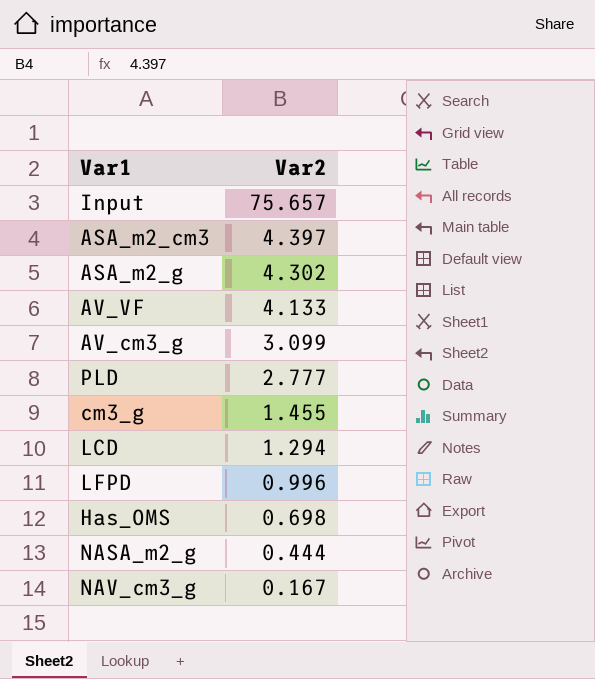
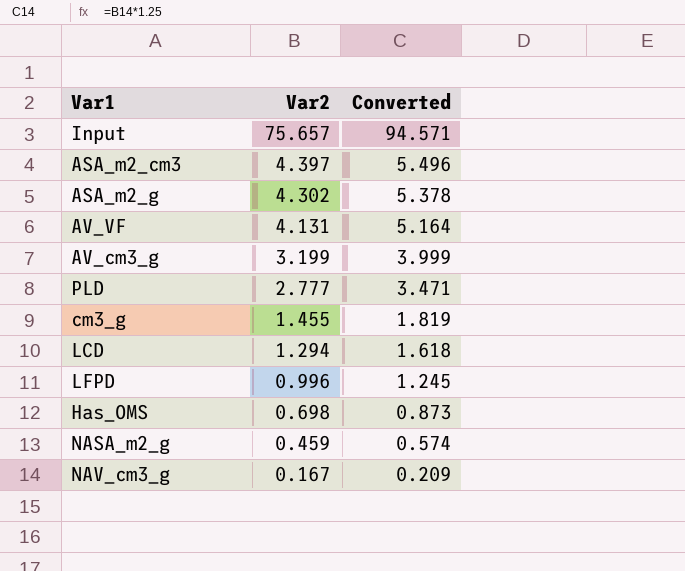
column Converted | formula: none -> [Var2] * 1.25
AV_VF | Var2: 4.133 -> 4.131
AV_cm3_g | Var2: 3.099 -> 3.199
NASA_m2_g | Var2: 0.444 -> 0.459

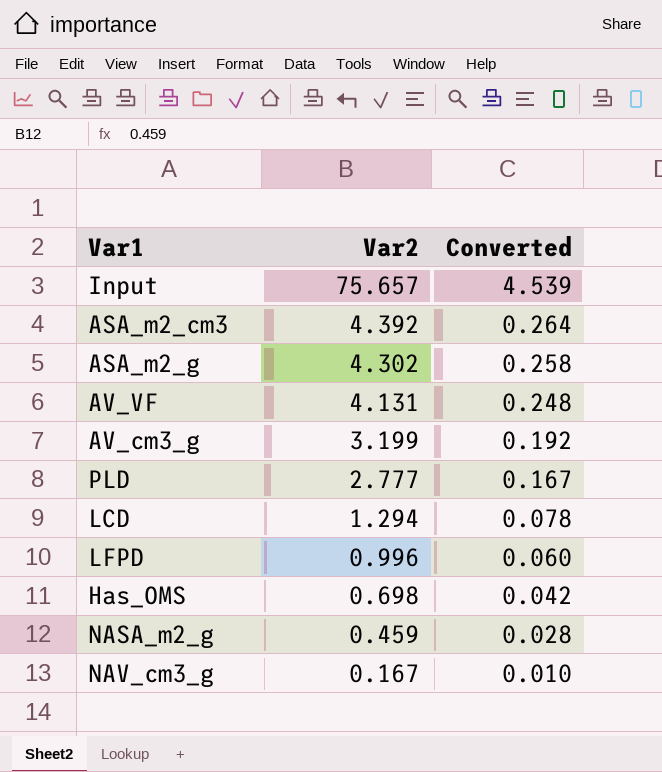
column Converted | formula: [Var2] * 1.25 -> [Var2] * 0.06
row cm3_g: 1.455 | 1.819 -> none
ASA_m2_cm3 | Var2: 4.397 -> 4.392

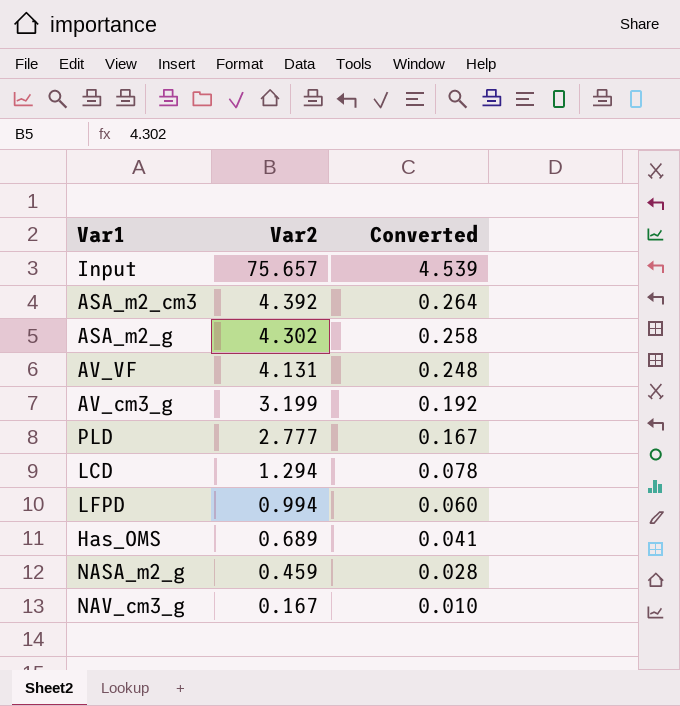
LFPD | Var2: 0.996 -> 0.994
Has_OMS | Var2: 0.698 -> 0.689
Has_OMS | Converted: 0.042 -> 0.041

